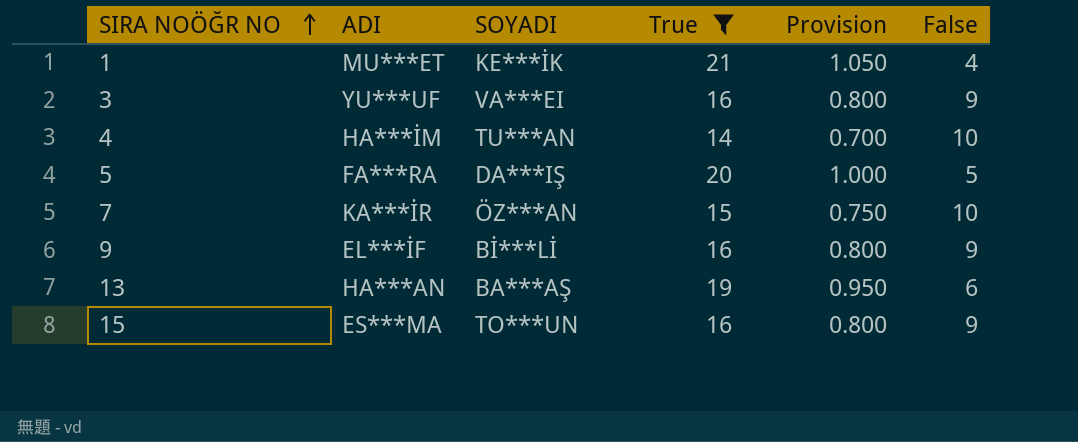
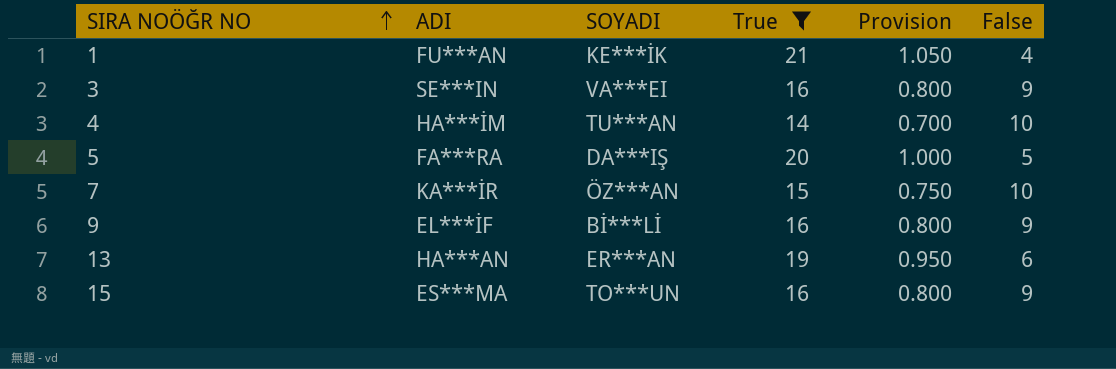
1 | ADI: MU***ET -> FU***AN
3 | ADI: YU***UF -> SE***IN
13 | SOYADI: BA***AŞ -> ER***AN

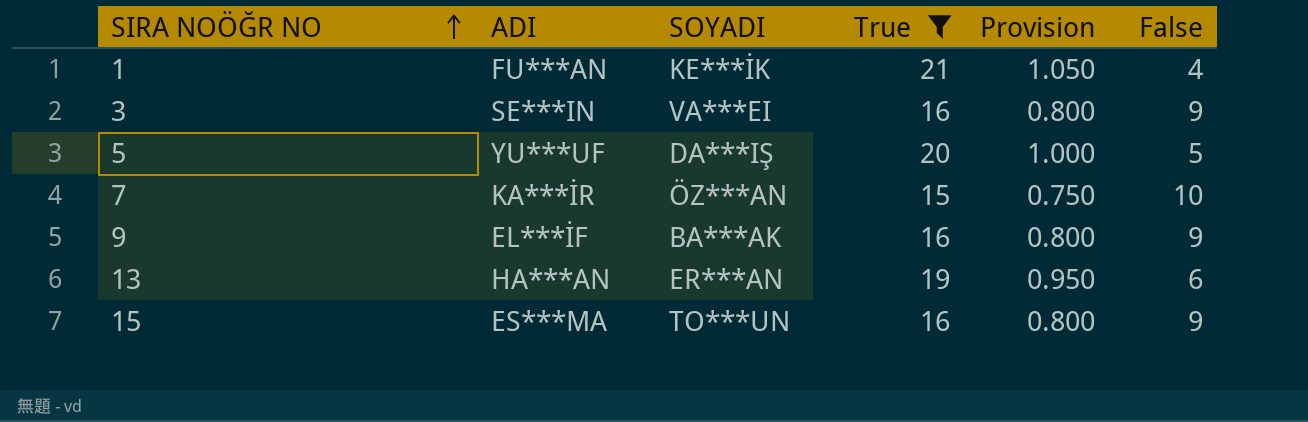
row 4: HA***İM | TU***AN | 14 | 0.700 | 10 -> none
5 | ADI: FA***RA -> YU***UF
9 | SOYADI: Bİ***Lİ -> BA***AK

